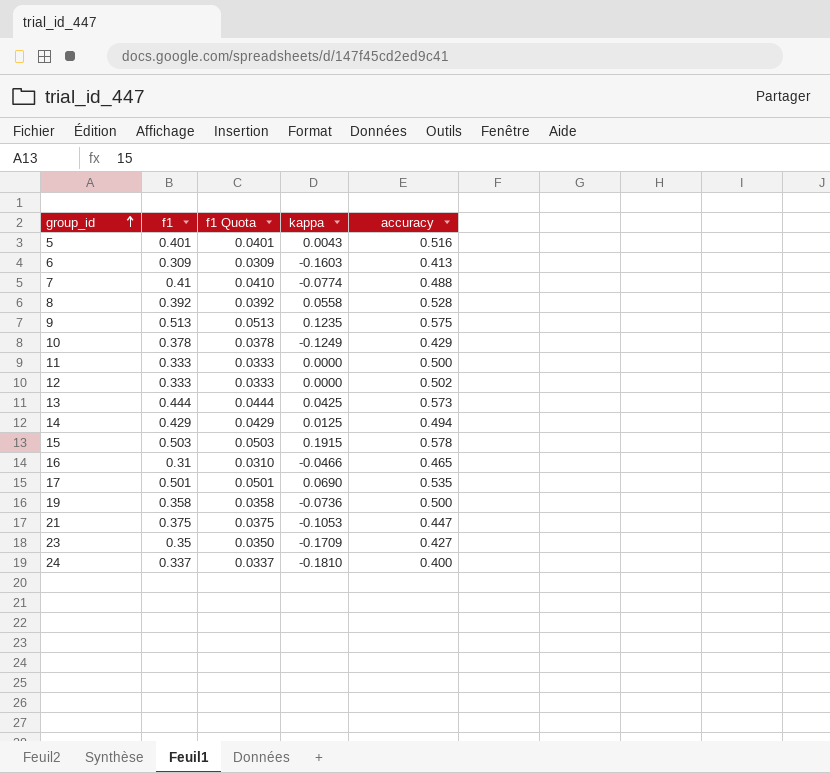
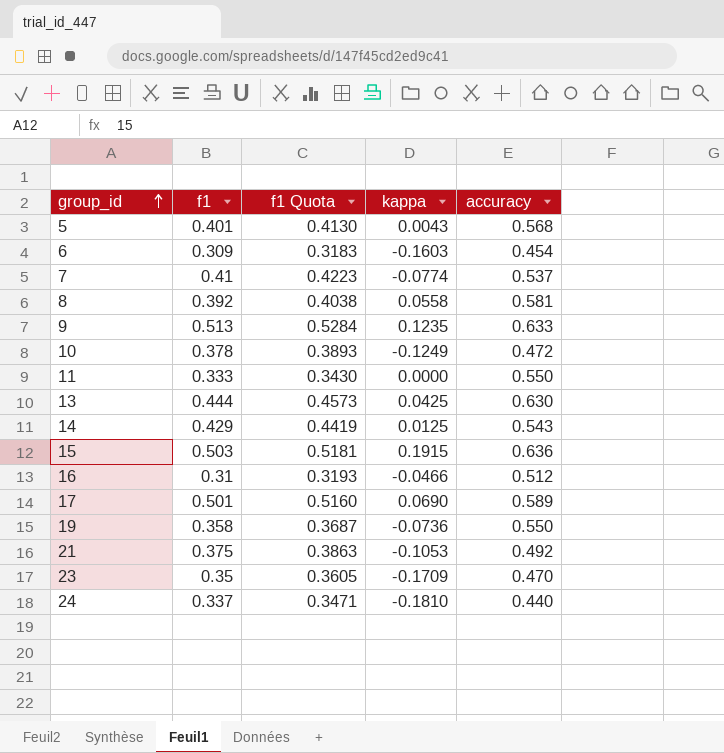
column f1 Quota | formula: [f1] * 0.1 -> [f1] * 1.03
row 12: 0.333 | 0.0333 | 0.0000 | 0.502 -> none
5 | accuracy: 0.516 -> 0.568
6 | accuracy: 0.413 -> 0.454
7 | accuracy: 0.488 -> 0.537
8 | accuracy: 0.528 -> 0.581
9 | accuracy: 0.575 -> 0.633
10 | accuracy: 0.429 -> 0.472
11 | accuracy: 0.500 -> 0.550
13 | accuracy: 0.573 -> 0.630
14 | accuracy: 0.494 -> 0.543
15 | accuracy: 0.578 -> 0.636
16 | accuracy: 0.465 -> 0.512
17 | accuracy: 0.535 -> 0.589
19 | accuracy: 0.500 -> 0.550
21 | accuracy: 0.447 -> 0.492
23 | accuracy: 0.427 -> 0.470
24 | accuracy: 0.400 -> 0.440

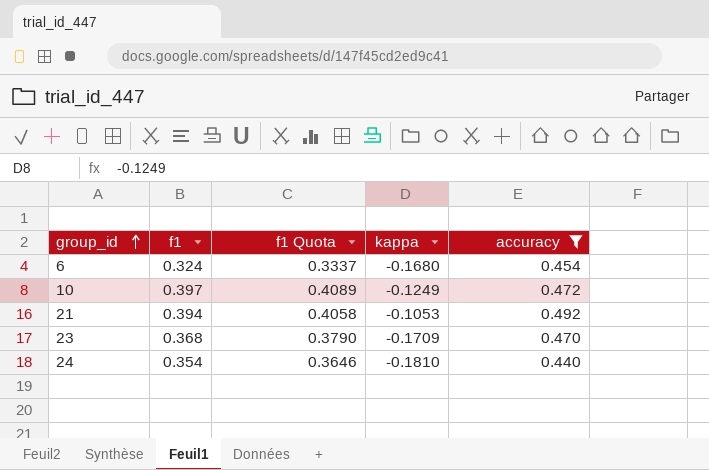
filter: none -> accuracy <= 0.492
6 | f1: 0.309 -> 0.324
6 | f1 Quota: 0.3183 -> 0.3337
6 | kappa: -0.1603 -> -0.1680
10 | f1: 0.378 -> 0.397
10 | f1 Quota: 0.3893 -> 0.4089
21 | f1: 0.375 -> 0.394
21 | f1 Quota: 0.3863 -> 0.4058
23 | f1: 0.35 -> 0.368
23 | f1 Quota: 0.3605 -> 0.3790
24 | f1: 0.337 -> 0.354
24 | f1 Quota: 0.3471 -> 0.3646

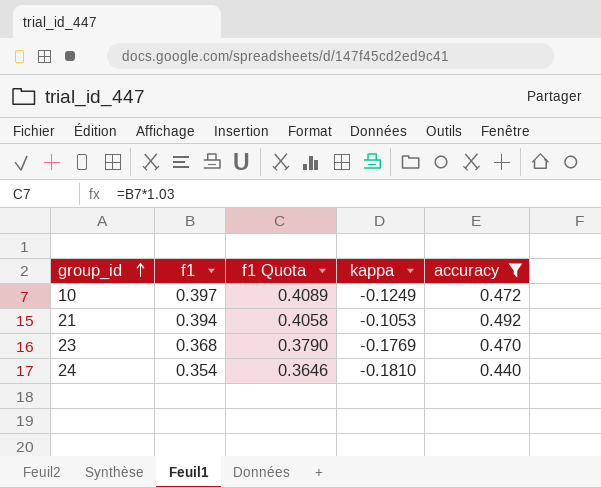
row 6: 0.324 | 0.3337 | -0.1680 | 0.454 -> none
23 | kappa: -0.1709 -> -0.1769

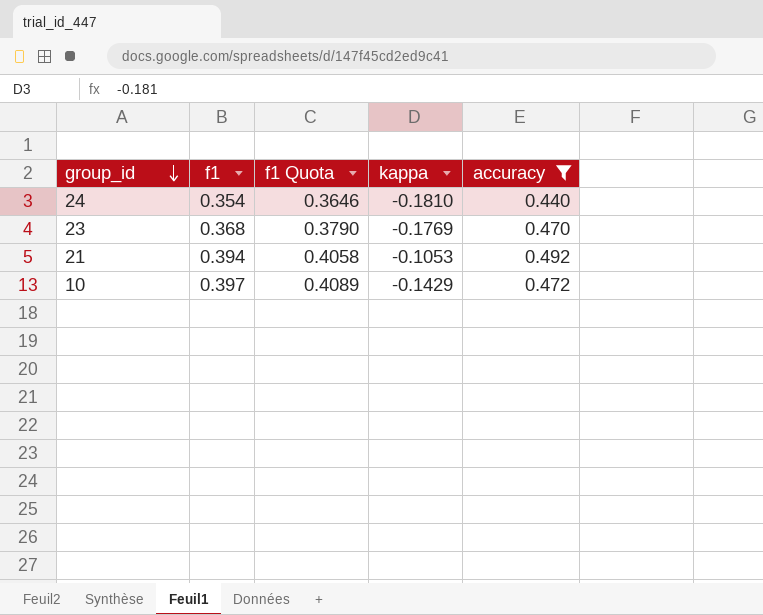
row order: group_id ascending -> group_id descending
10 | kappa: -0.1249 -> -0.1429

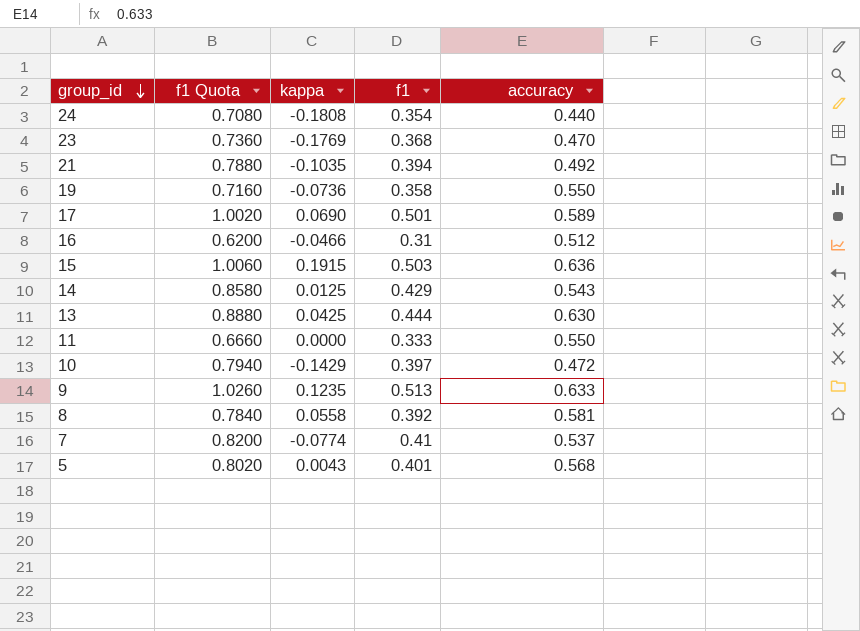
filter: accuracy <= 0.492 -> none
column f1 Quota | formula: [f1] * 1.03 -> [f1] * 2
column f1 | position: 2 -> 4
24 | kappa: -0.1810 -> -0.1808
21 | kappa: -0.1053 -> -0.1035

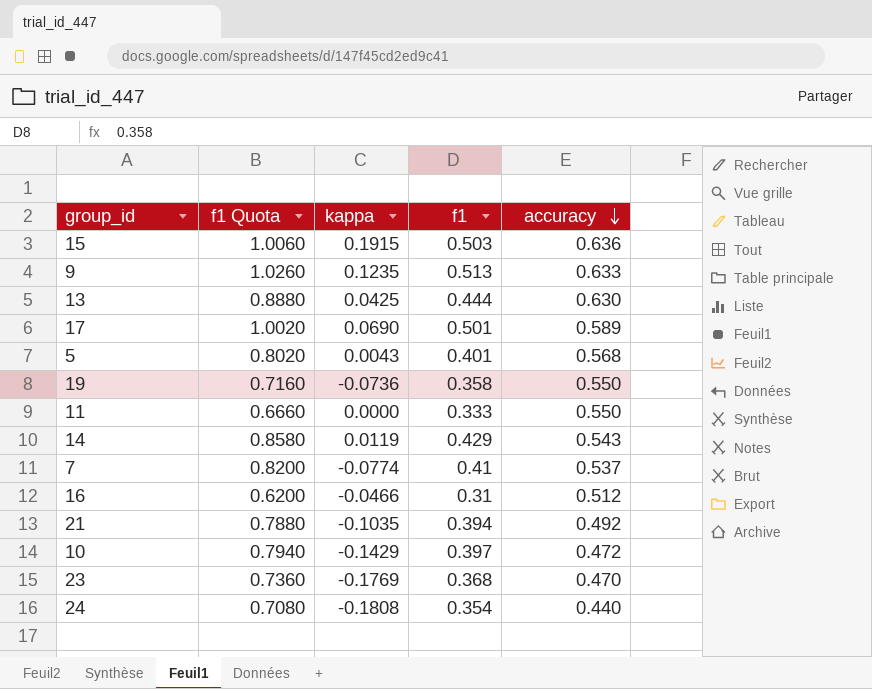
row order: group_id descending -> accuracy descending
row 8: 0.7840 | 0.0558 | 0.392 | 0.581 -> none
14 | kappa: 0.0125 -> 0.0119

